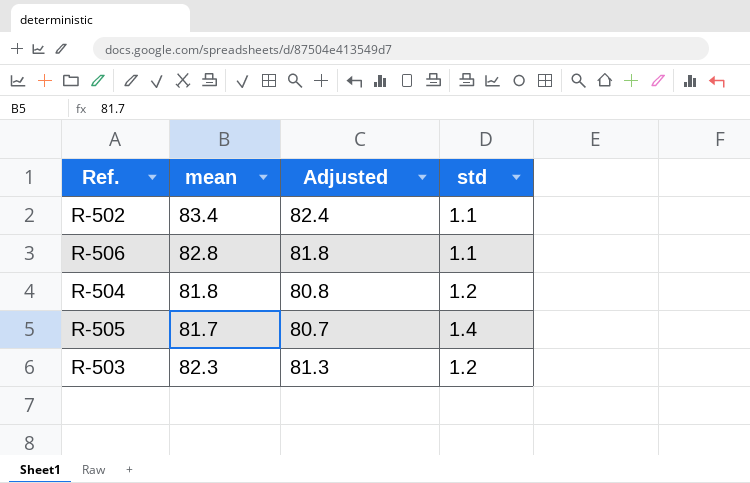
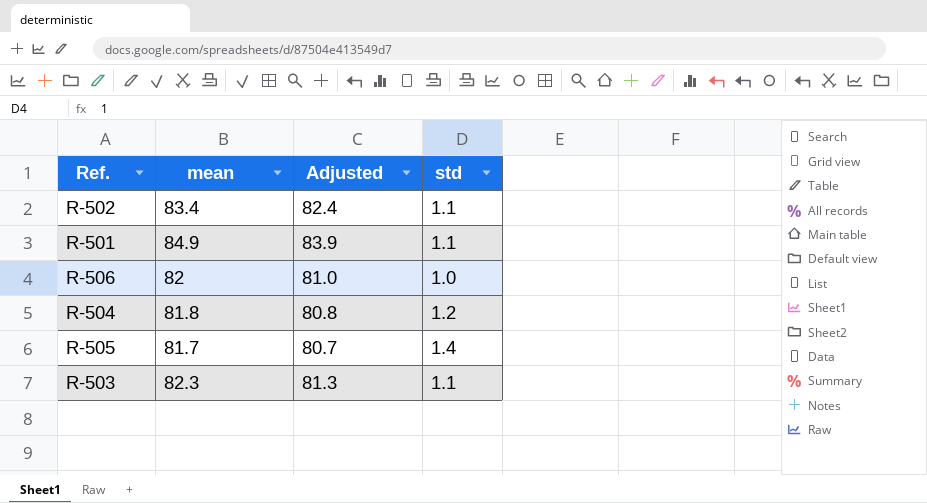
row R-501: none -> 84.9 | 83.9 | 1.1
R-506 | mean: 82.8 -> 82
R-506 | Adjusted: 81.8 -> 81.0
R-506 | std: 1.1 -> 1.0
R-503 | std: 1.2 -> 1.1

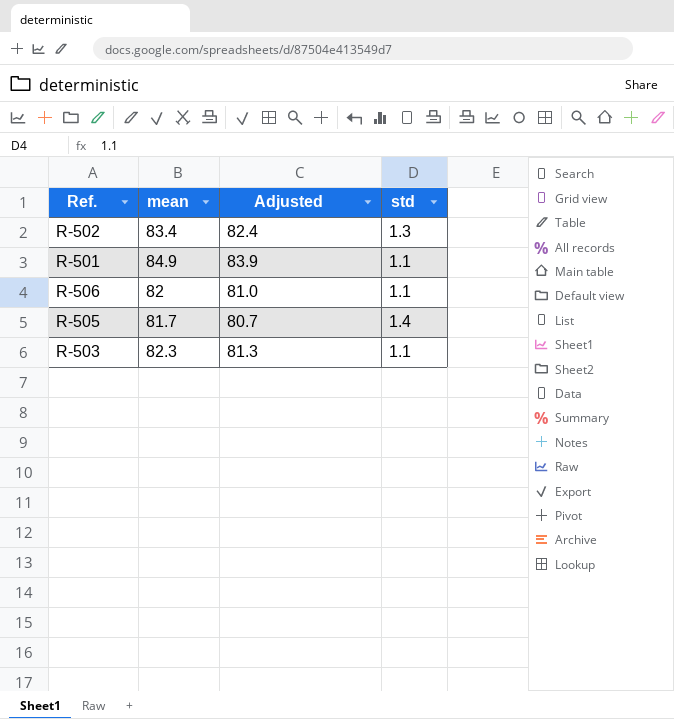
row R-504: 81.8 | 80.8 | 1.2 -> none
R-502 | std: 1.1 -> 1.3
R-506 | std: 1.0 -> 1.1

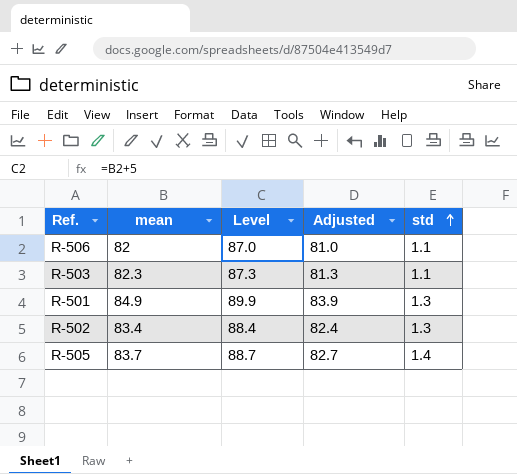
row order: none -> std ascending
column Level | formula: none -> [mean] + 5
R-501 | std: 1.1 -> 1.3
R-505 | mean: 81.7 -> 83.7
R-505 | Adjusted: 80.7 -> 82.7

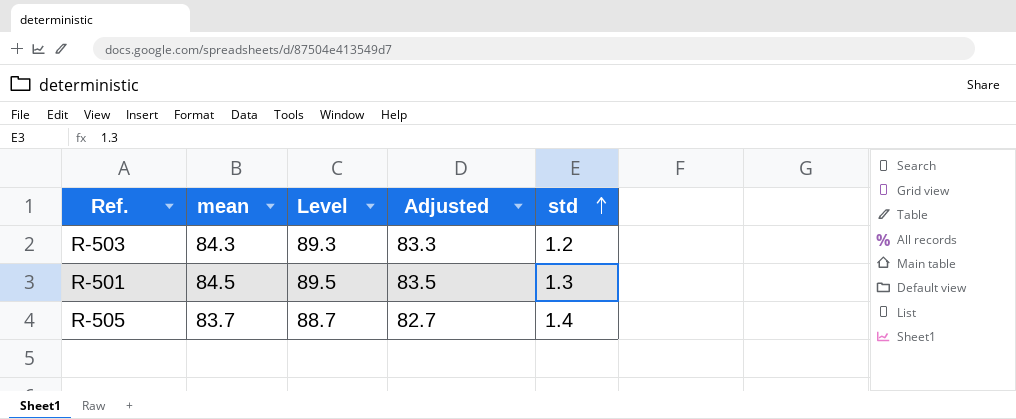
row R-506: 82 | 87.0 | 81.0 | 1.1 -> none
row R-502: 83.4 | 88.4 | 82.4 | 1.3 -> none
R-503 | mean: 82.3 -> 84.3
R-503 | Level: 87.3 -> 89.3
R-503 | Adjusted: 81.3 -> 83.3
R-503 | std: 1.1 -> 1.2
R-501 | mean: 84.9 -> 84.5
R-501 | Level: 89.9 -> 89.5
R-501 | Adjusted: 83.9 -> 83.5

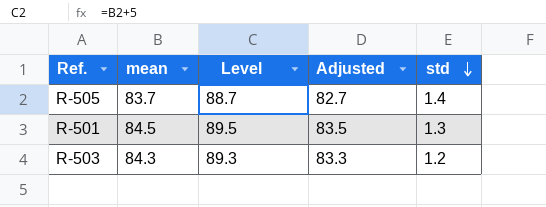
row order: std ascending -> std descending

